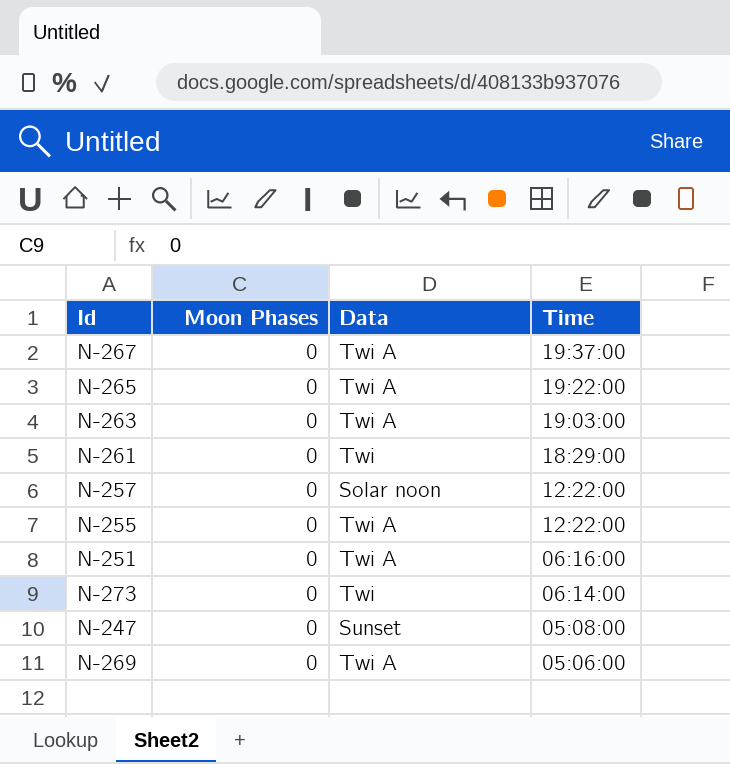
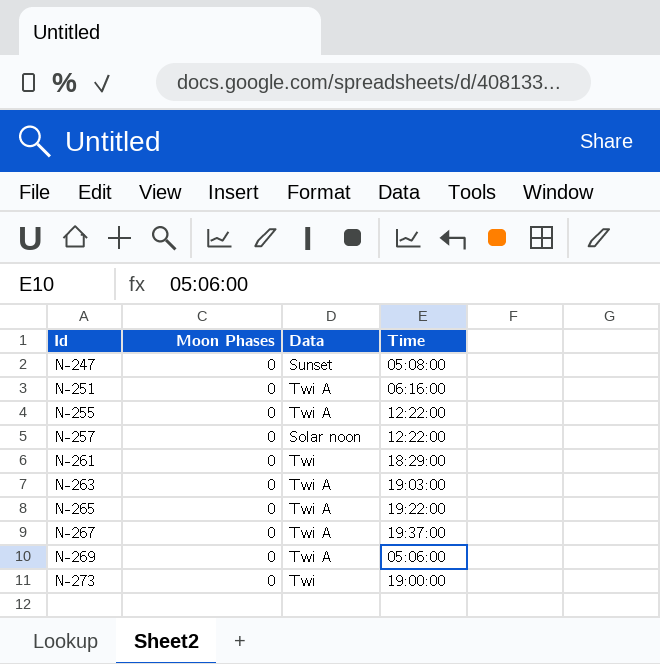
row order: Time descending -> Id ascending
N-273 | Time: 06:14:00 -> 19:00:00

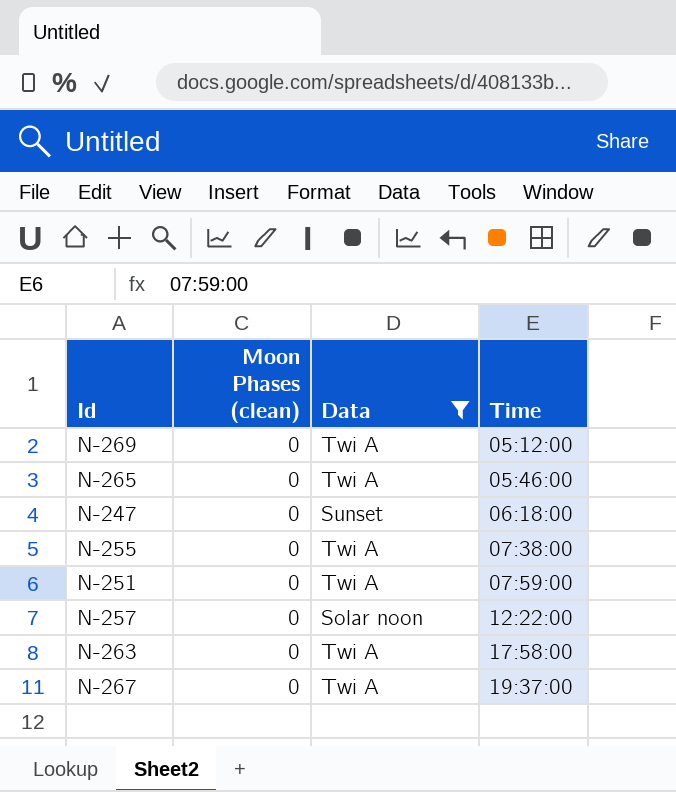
filter: none -> Data != Twi
row order: Id ascending -> Time ascending
column name: Moon Phases -> Moon Phases (clean)
N-269 | Time: 05:06:00 -> 05:12:00
N-265 | Time: 19:22:00 -> 05:46:00
N-247 | Time: 05:08:00 -> 06:18:00
N-255 | Time: 12:22:00 -> 07:38:00
N-251 | Time: 06:16:00 -> 07:59:00
N-263 | Time: 19:03:00 -> 17:58:00

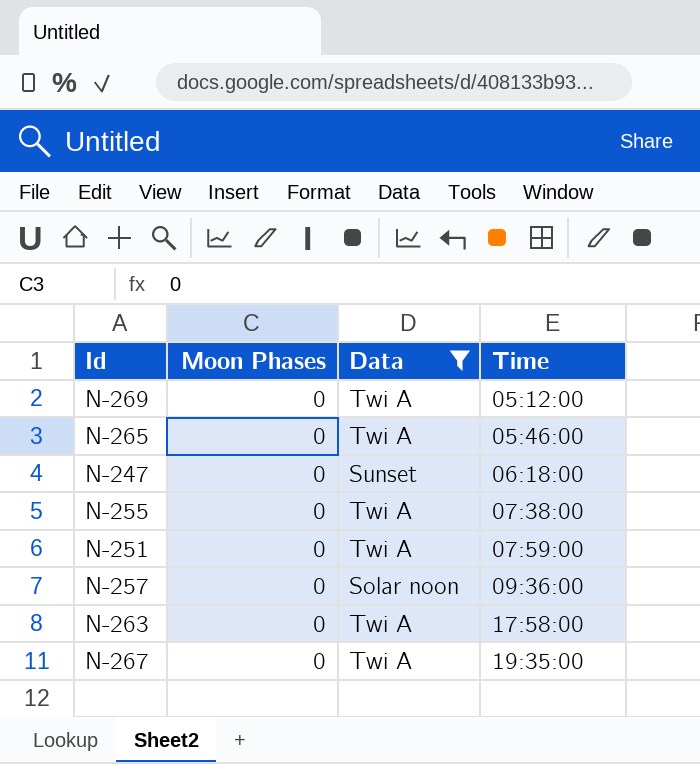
column name: Moon Phases (clean) -> Moon Phases
N-257 | Time: 12:22:00 -> 09:36:00
N-267 | Time: 19:37:00 -> 19:35:00

